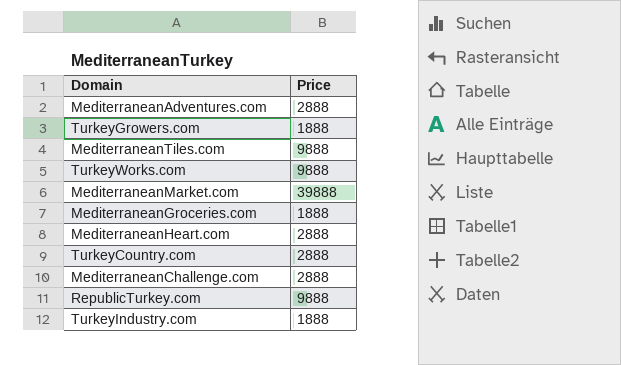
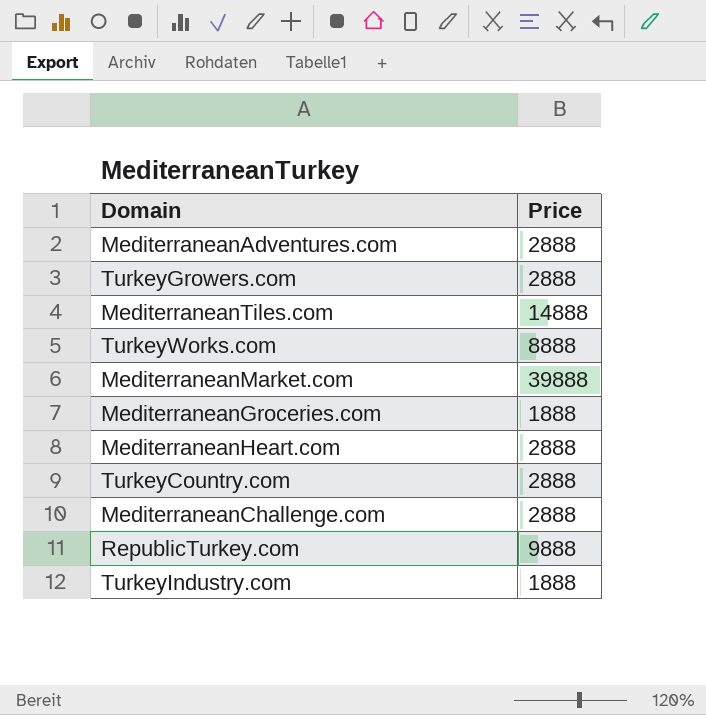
TurkeyGrowers.com | Price: 1888 -> 2888
MediterraneanTiles.com | Price: 9888 -> 14888
TurkeyWorks.com | Price: 9888 -> 8888

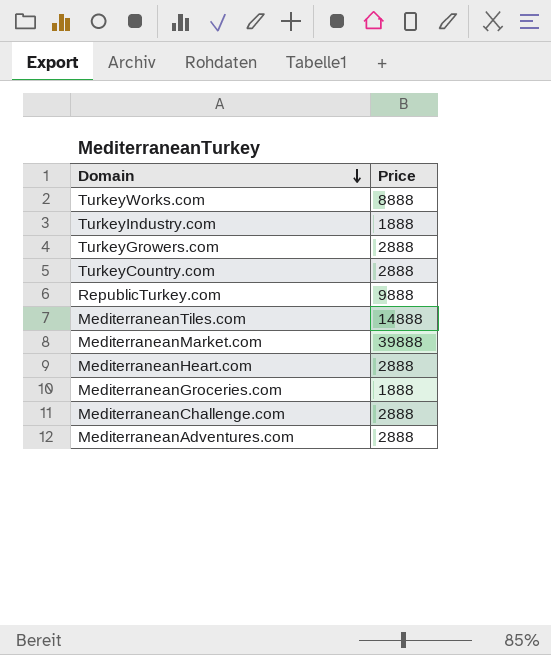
row order: none -> Domain descending

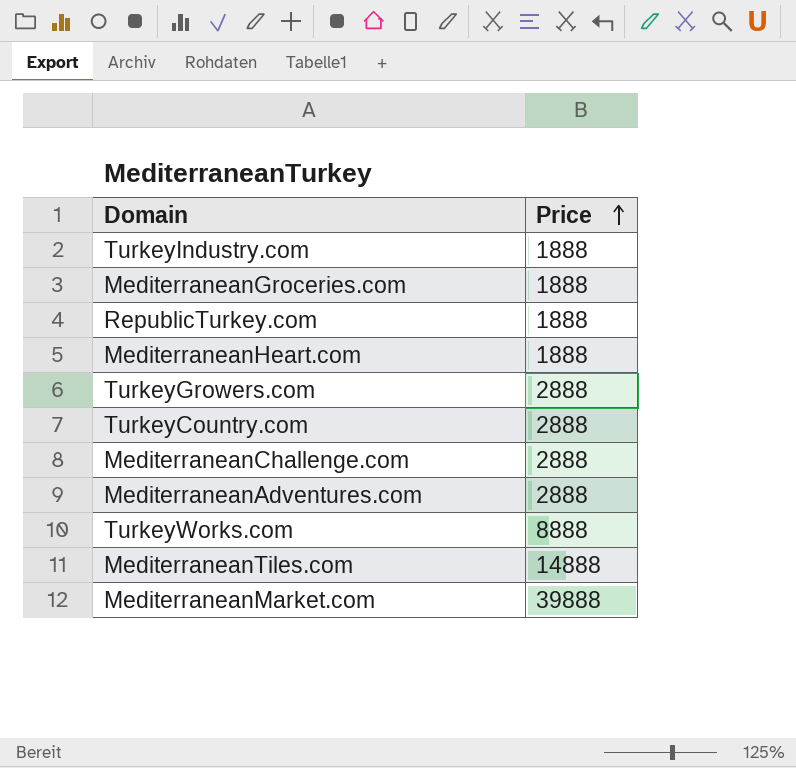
row order: Domain descending -> Price ascending
RepublicTurkey.com | Price: 9888 -> 1888
MediterraneanHeart.com | Price: 2888 -> 1888

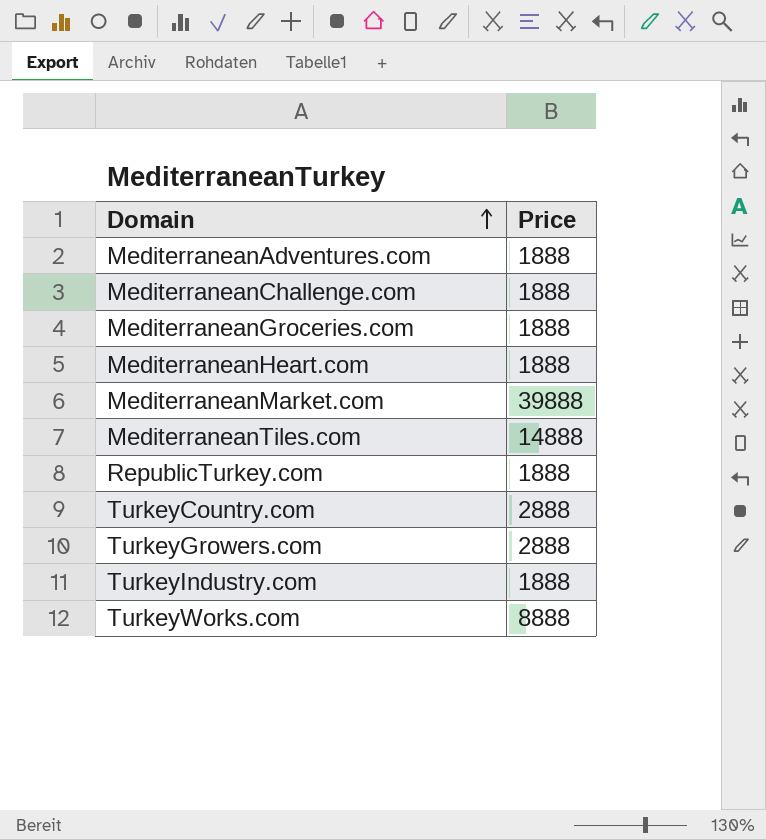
row order: Price ascending -> Domain ascending
MediterraneanAdventures.com | Price: 2888 -> 1888
MediterraneanChallenge.com | Price: 2888 -> 1888

